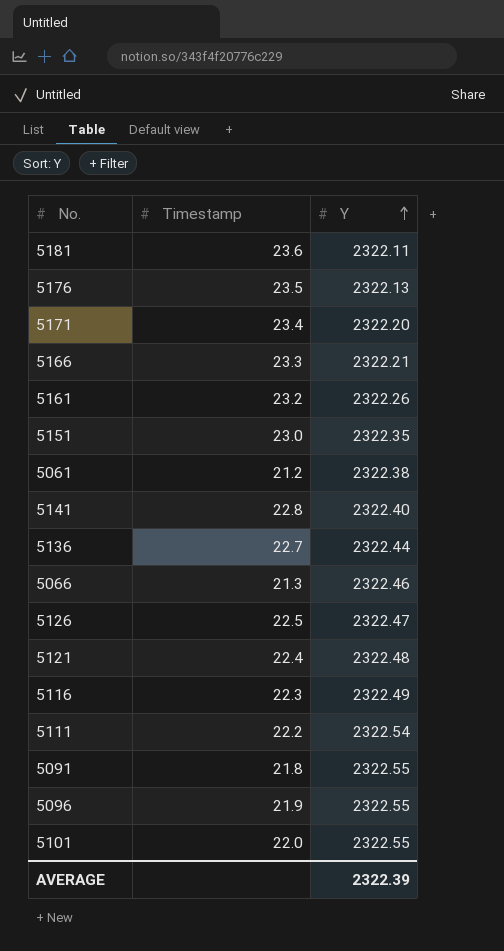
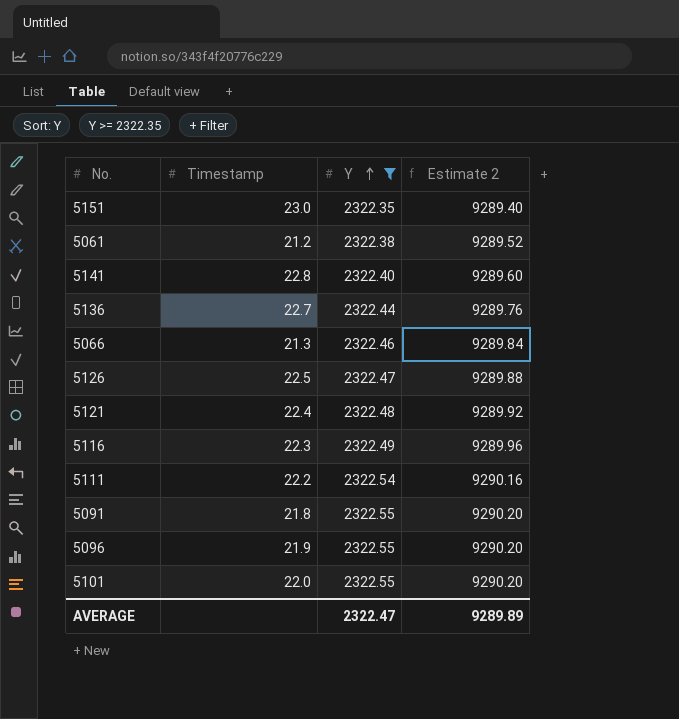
filter: none -> Y >= 2322.35
column Estimate 2 | formula: none -> [Y] * 4
AVERAGE | Y: 2322.39 -> 2322.47

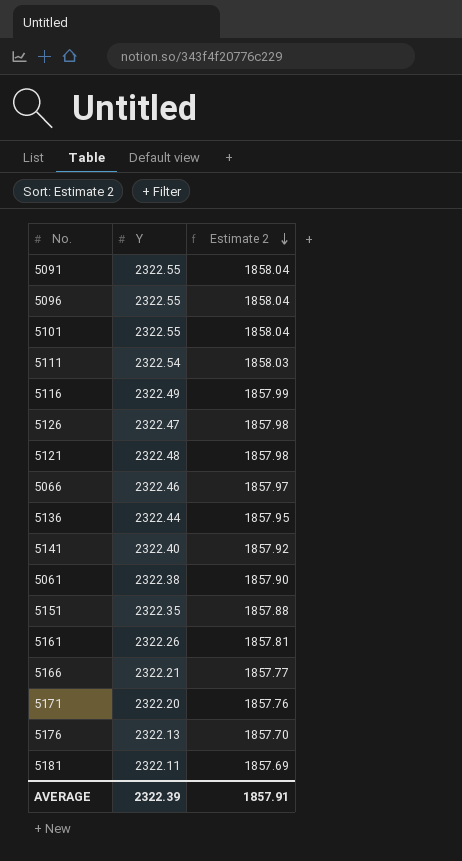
filter: Y >= 2322.35 -> none
row order: Y ascending -> Estimate 2 descending
column Timestamp | position: 2 -> none
column Estimate 2 | formula: [Y] * 4 -> [Y] * 0.8
AVERAGE | Y: 2322.47 -> 2322.39
AVERAGE | Estimate 2: 9289.89 -> 1857.91

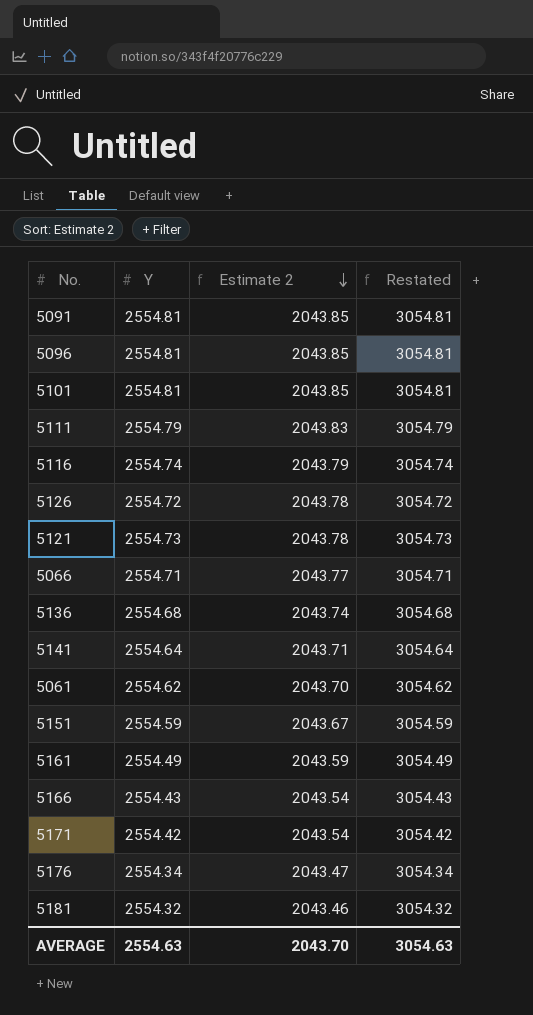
column Restated | formula: none -> [Y] + 500
5091 | Y: 2322.55 -> 2554.81
5091 | Estimate 2: 1858.04 -> 2043.85
5096 | Y: 2322.55 -> 2554.81
5096 | Estimate 2: 1858.04 -> 2043.85
5101 | Y: 2322.55 -> 2554.81
5101 | Estimate 2: 1858.04 -> 2043.85
5111 | Y: 2322.54 -> 2554.79
5111 | Estimate 2: 1858.03 -> 2043.83
5116 | Y: 2322.49 -> 2554.74
5116 | Estimate 2: 1857.99 -> 2043.79
5126 | Y: 2322.47 -> 2554.72
5126 | Estimate 2: 1857.98 -> 2043.78
5121 | Y: 2322.48 -> 2554.73
5121 | Estimate 2: 1857.98 -> 2043.78
5066 | Y: 2322.46 -> 2554.71
5066 | Estimate 2: 1857.97 -> 2043.77
5136 | Y: 2322.44 -> 2554.68
5136 | Estimate 2: 1857.95 -> 2043.74
5141 | Y: 2322.40 -> 2554.64
5141 | Estimate 2: 1857.92 -> 2043.71
5061 | Y: 2322.38 -> 2554.62
5061 | Estimate 2: 1857.90 -> 2043.70
5151 | Y: 2322.35 -> 2554.59
5151 | Estimate 2: 1857.88 -> 2043.67
5161 | Y: 2322.26 -> 2554.49
5161 | Estimate 2: 1857.81 -> 2043.59
5166 | Y: 2322.21 -> 2554.43
5166 | Estimate 2: 1857.77 -> 2043.54
5171 | Y: 2322.20 -> 2554.42
5171 | Estimate 2: 1857.76 -> 2043.54
5176 | Y: 2322.13 -> 2554.34
5176 | Estimate 2: 1857.70 -> 2043.47
5181 | Y: 2322.11 -> 2554.32
5181 | Estimate 2: 1857.69 -> 2043.46
AVERAGE | Y: 2322.39 -> 2554.63
AVERAGE | Estimate 2: 1857.91 -> 2043.70

